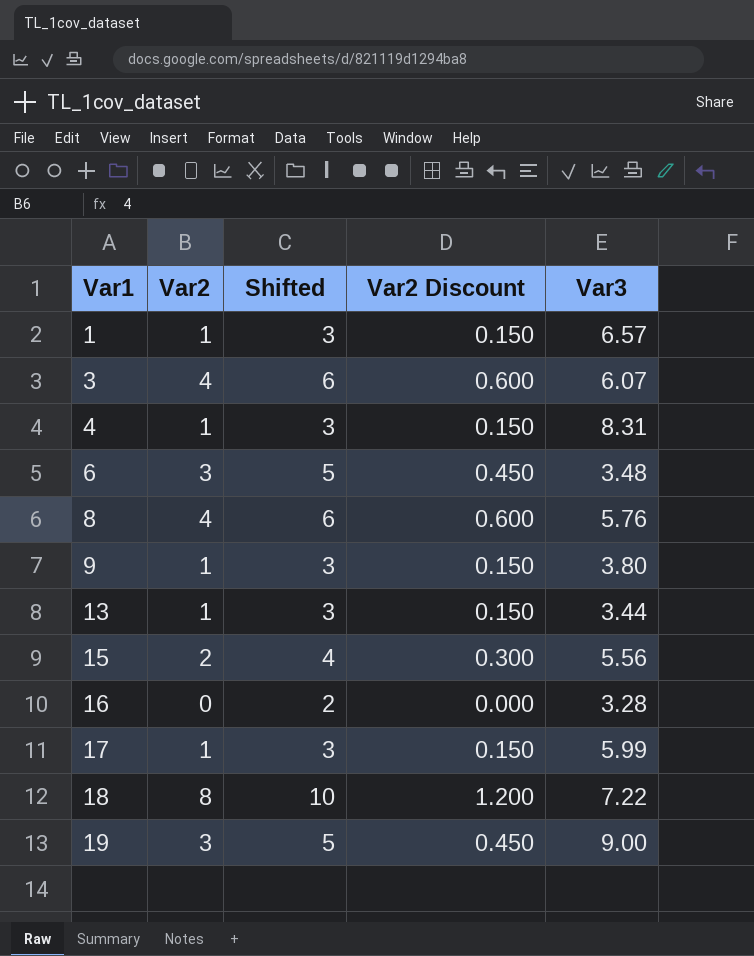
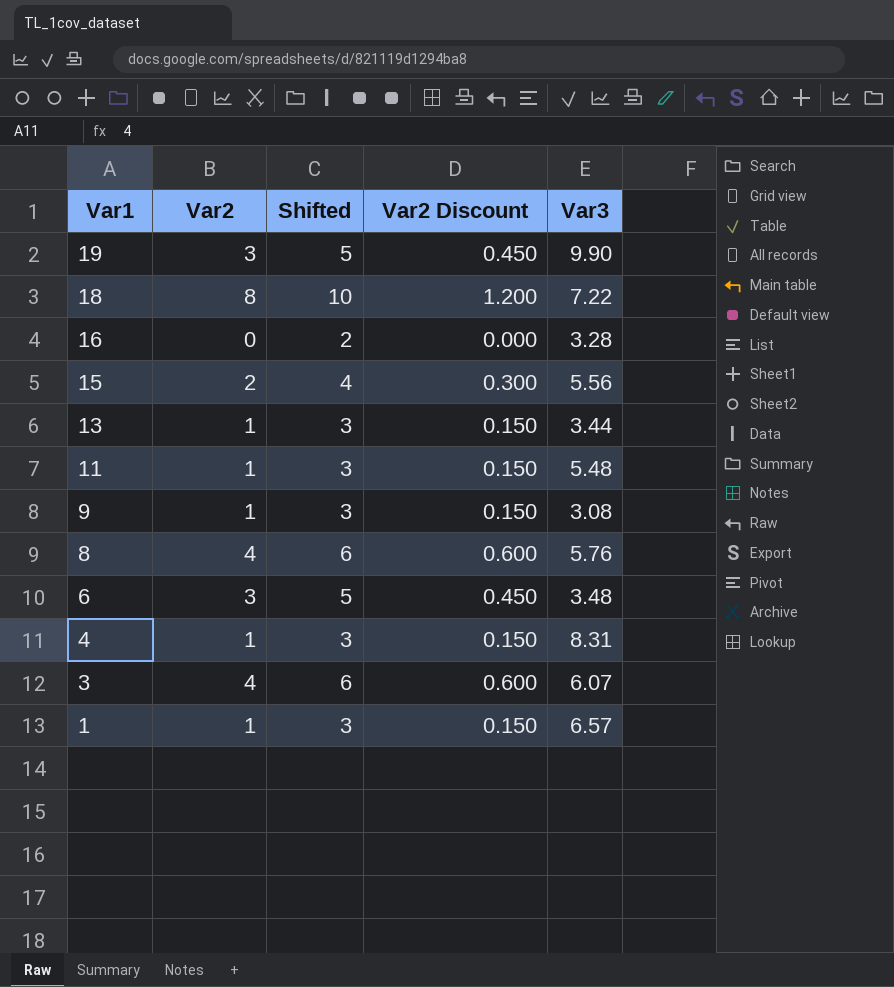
row order: Var1 ascending -> Var1 descending
row 17: 1 | 3 | 0.150 | 5.99 -> none
19 | Var3: 9.00 -> 9.90
row 11: none -> 1 | 3 | 0.150 | 5.48
9 | Var3: 3.80 -> 3.08

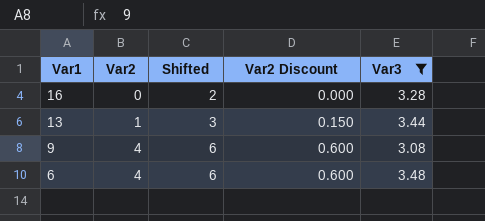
filter: none -> Var3 <= 3.48
9 | Var2: 1 -> 4
9 | Shifted: 3 -> 6
9 | Var2 Discount: 0.150 -> 0.600
6 | Var2: 3 -> 4
6 | Shifted: 5 -> 6
6 | Var2 Discount: 0.450 -> 0.600

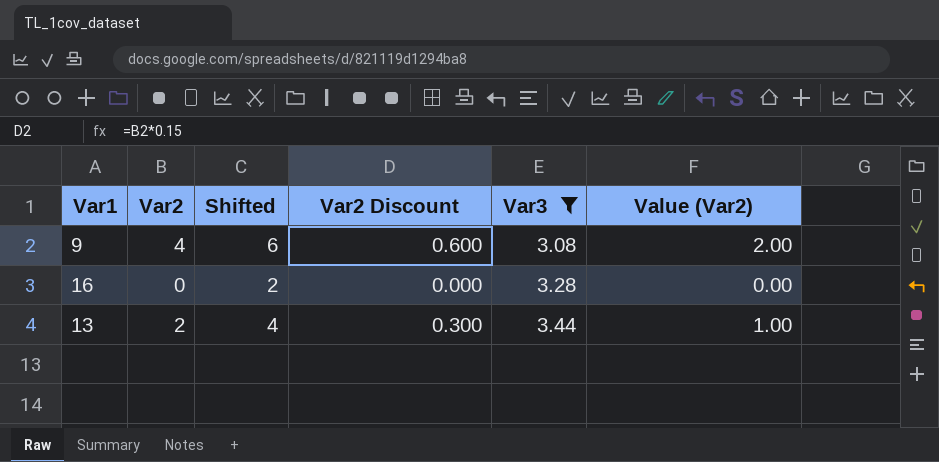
row order: Var1 descending -> Var3 ascending
column Value (Var2) | formula: none -> [Var2] * 0.5
row 6: 4 | 6 | 0.600 | 3.48 -> none
13 | Var2: 1 -> 2
13 | Shifted: 3 -> 4
13 | Var2 Discount: 0.150 -> 0.300

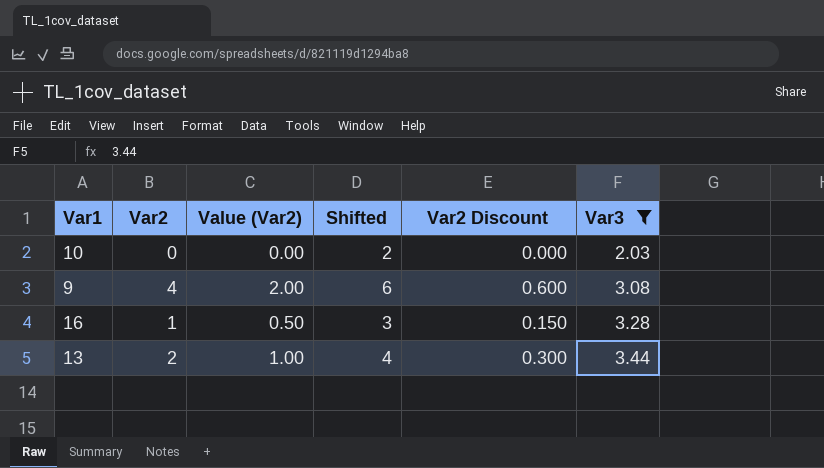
column Value (Var2) | position: 6 -> 3
row 10: none -> 0 | 0.00 | 2 | 0.000 | 2.03
16 | Var2: 0 -> 1
16 | Value (Var2): 0.00 -> 0.50
16 | Shifted: 2 -> 3
16 | Var2 Discount: 0.000 -> 0.150

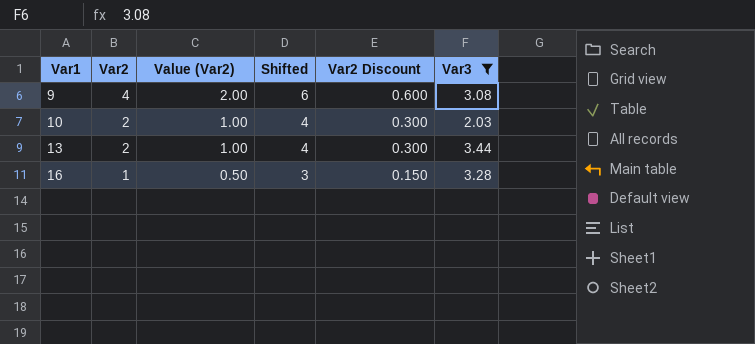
row order: Var3 ascending -> Var1 ascending
10 | Var2: 0 -> 2
10 | Value (Var2): 0.00 -> 1.00
10 | Shifted: 2 -> 4
10 | Var2 Discount: 0.000 -> 0.300

